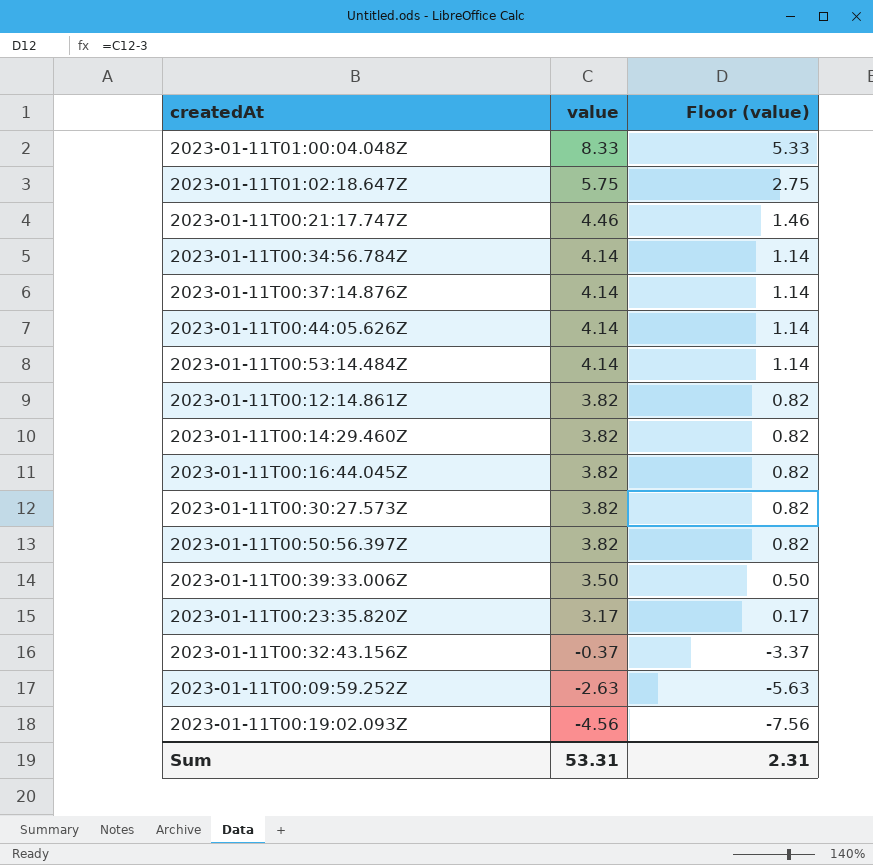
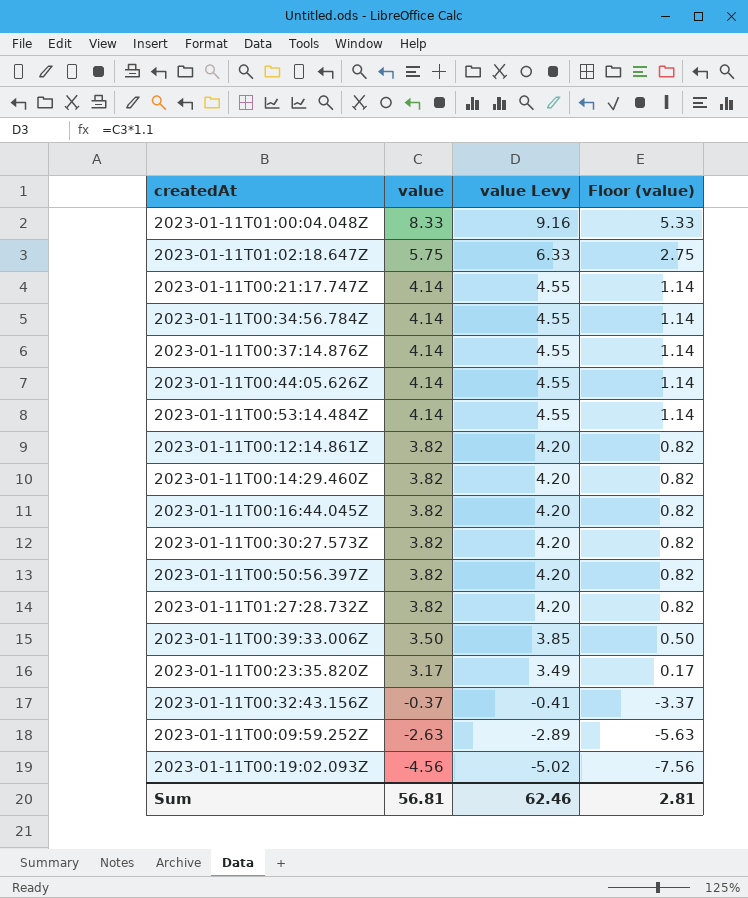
column value Levy | formula: none -> [value] * 1.1
2023-01-11T00:21:17.747Z | value: 4.46 -> 4.14
2023-01-11T00:21:17.747Z | Floor (value): 1.46 -> 1.14
row 2023-01-11T01:27:28.732Z: none -> 3.82 | 4.20 | 0.82
Sum | value: 53.31 -> 56.81
Sum | Floor (value): 2.31 -> 2.81

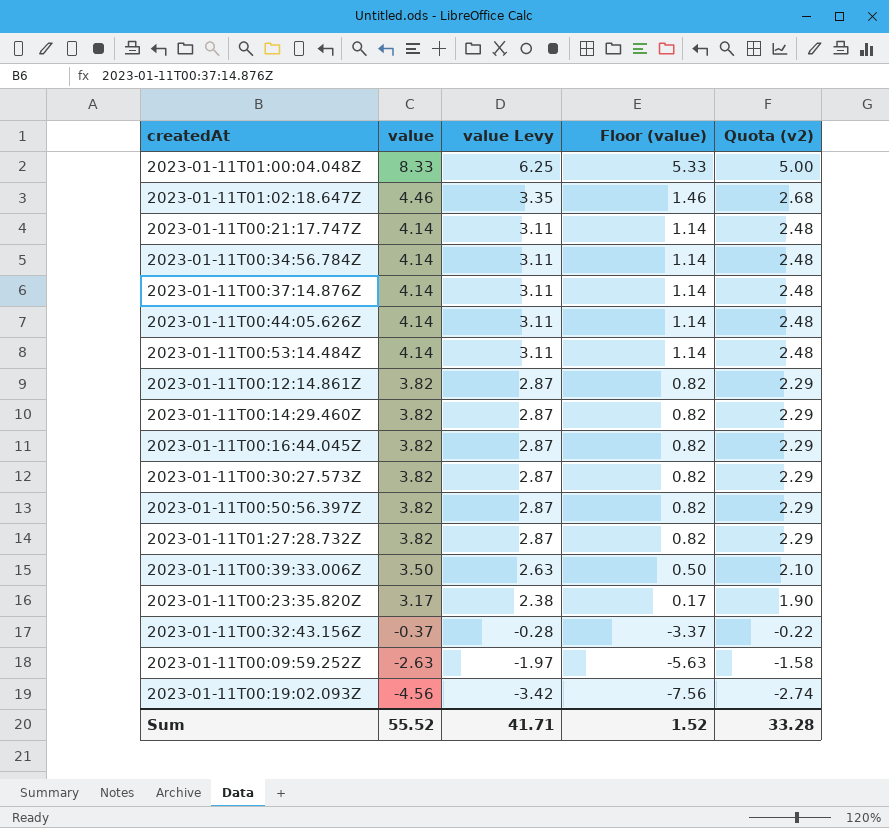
column value Levy | formula: [value] * 1.1 -> [value] * 0.75
column Quota (v2) | formula: none -> [value] * 0.6
2023-01-11T01:02:18.647Z | value: 5.75 -> 4.46
2023-01-11T01:02:18.647Z | Floor (value): 2.75 -> 1.46
Sum | value: 56.81 -> 55.52
Sum | value Levy: 62.46 -> 41.71
Sum | Floor (value): 2.81 -> 1.52

